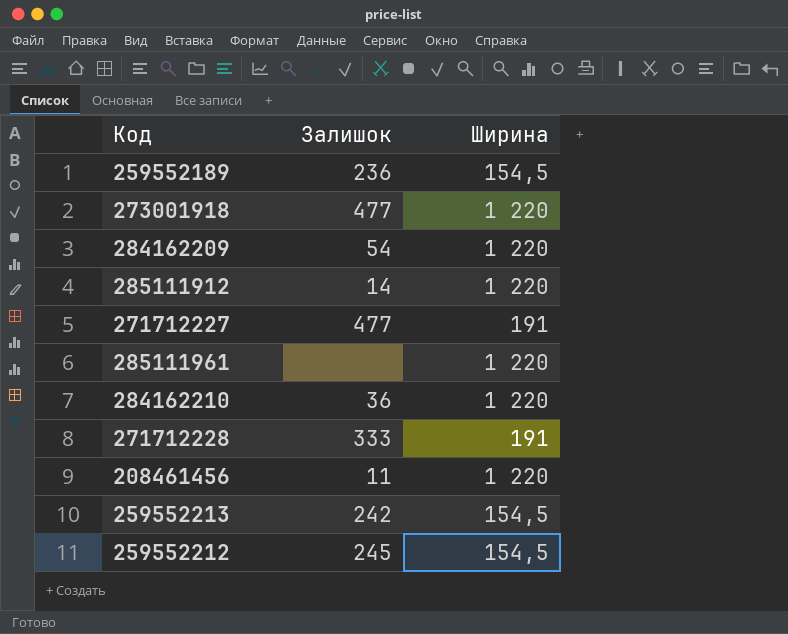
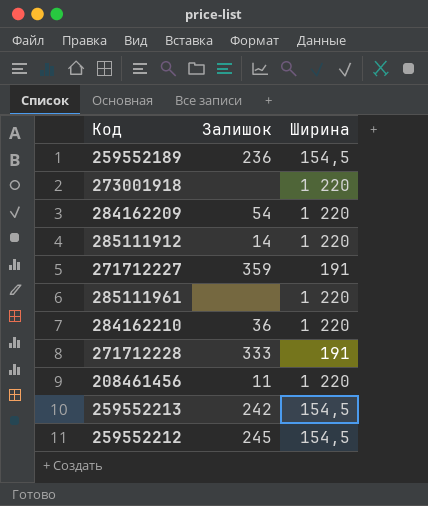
273001918 | Залишок: 477 -> none
271712227 | Залишок: 477 -> 359

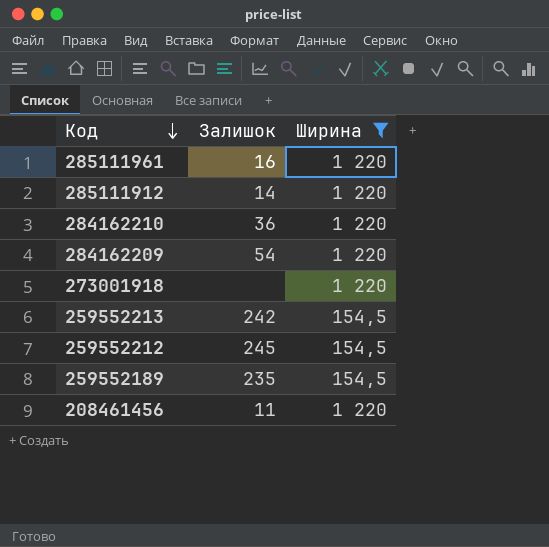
filter: none -> Ширина != 191
row order: none -> Код descending
285111961 | Залишок: none -> 16
259552189 | Залишок: 236 -> 235

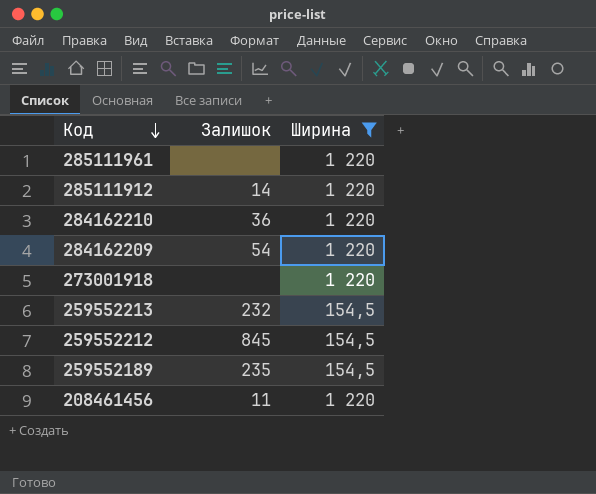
285111961 | Залишок: 16 -> none
259552213 | Залишок: 242 -> 232
259552212 | Залишок: 245 -> 845

